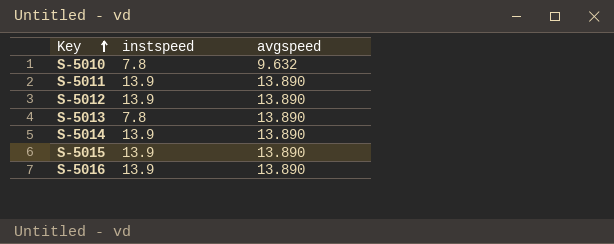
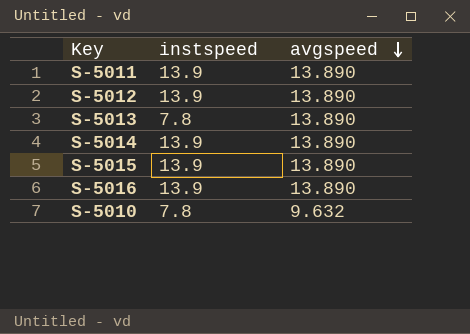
row order: Key ascending -> avgspeed descending

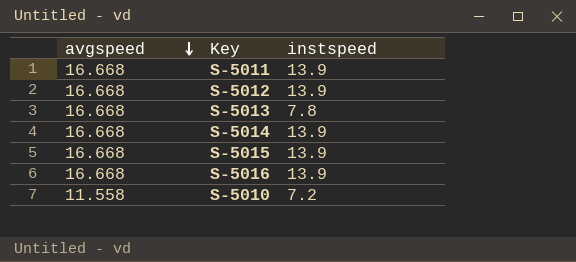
column avgspeed | position: 3 -> 1
S-5011 | avgspeed: 13.890 -> 16.668
S-5012 | avgspeed: 13.890 -> 16.668
S-5013 | avgspeed: 13.890 -> 16.668
S-5014 | avgspeed: 13.890 -> 16.668
S-5015 | avgspeed: 13.890 -> 16.668
S-5016 | avgspeed: 13.890 -> 16.668
S-5010 | avgspeed: 9.632 -> 11.558
S-5010 | instspeed: 7.8 -> 7.2

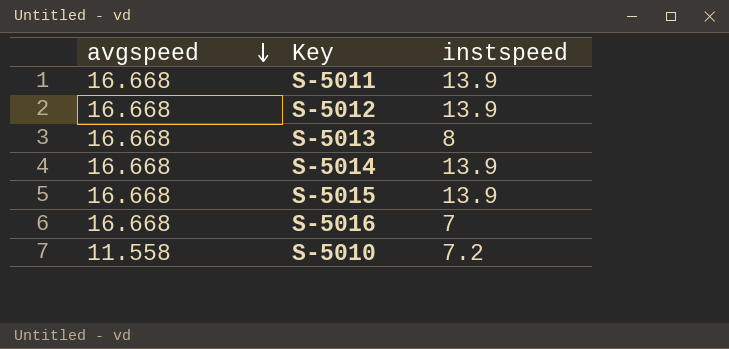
S-5013 | instspeed: 7.8 -> 8
S-5016 | instspeed: 13.9 -> 7

